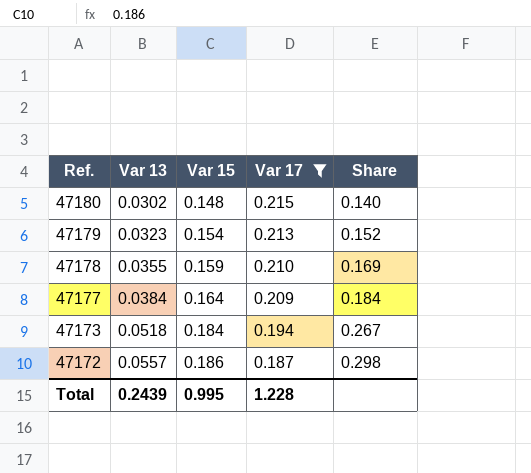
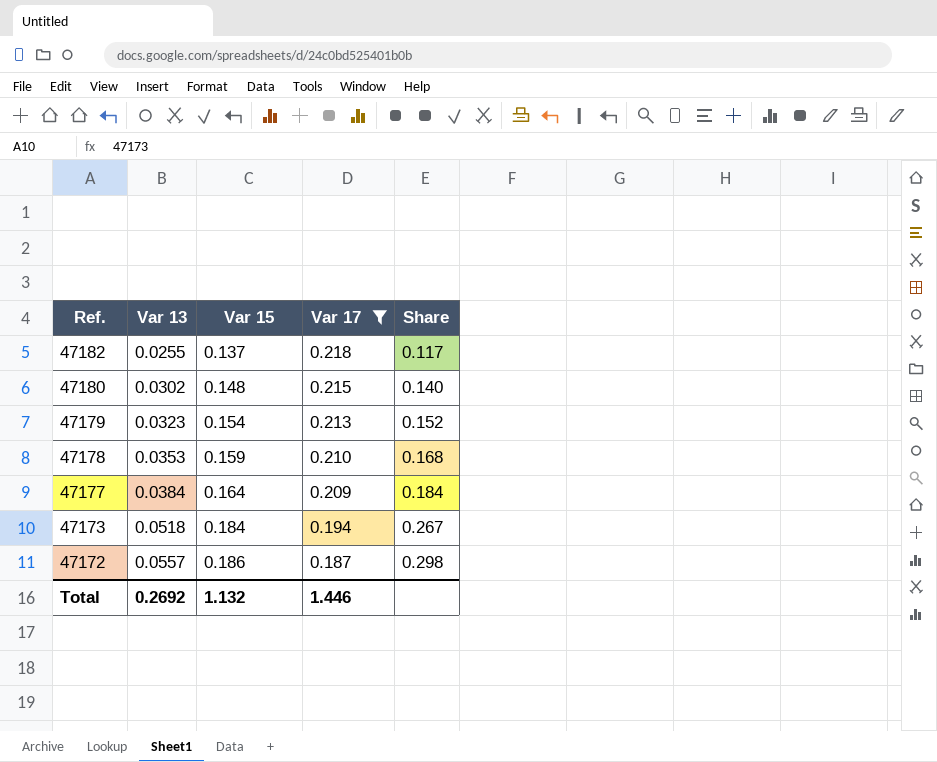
row 47182: none -> 0.0255 | 0.137 | 0.218 | 0.117
47178 | Var 13: 0.0355 -> 0.0353
47178 | Share: 0.169 -> 0.168
Total | Var 13: 0.2439 -> 0.2692
Total | Var 15: 0.995 -> 1.132
Total | Var 17: 1.228 -> 1.446

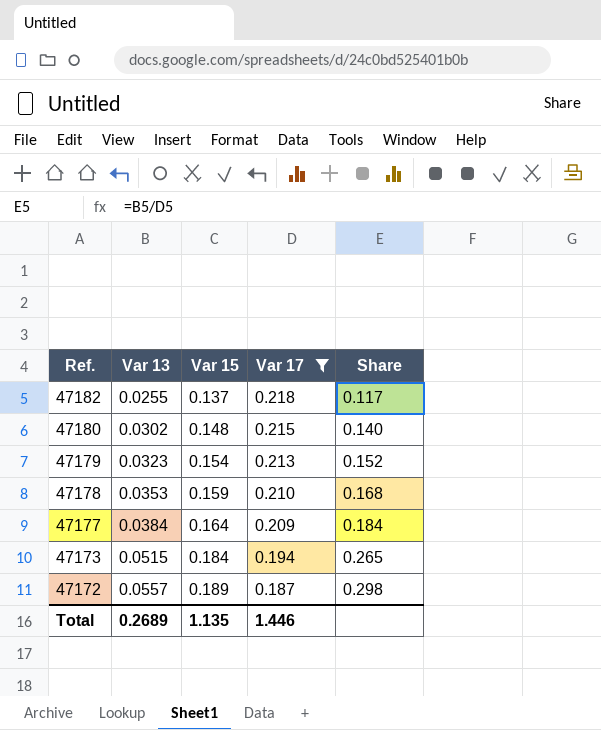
47173 | Var 13: 0.0518 -> 0.0515
47173 | Share: 0.267 -> 0.265
47172 | Var 15: 0.186 -> 0.189
Total | Var 13: 0.2692 -> 0.2689
Total | Var 15: 1.132 -> 1.135

